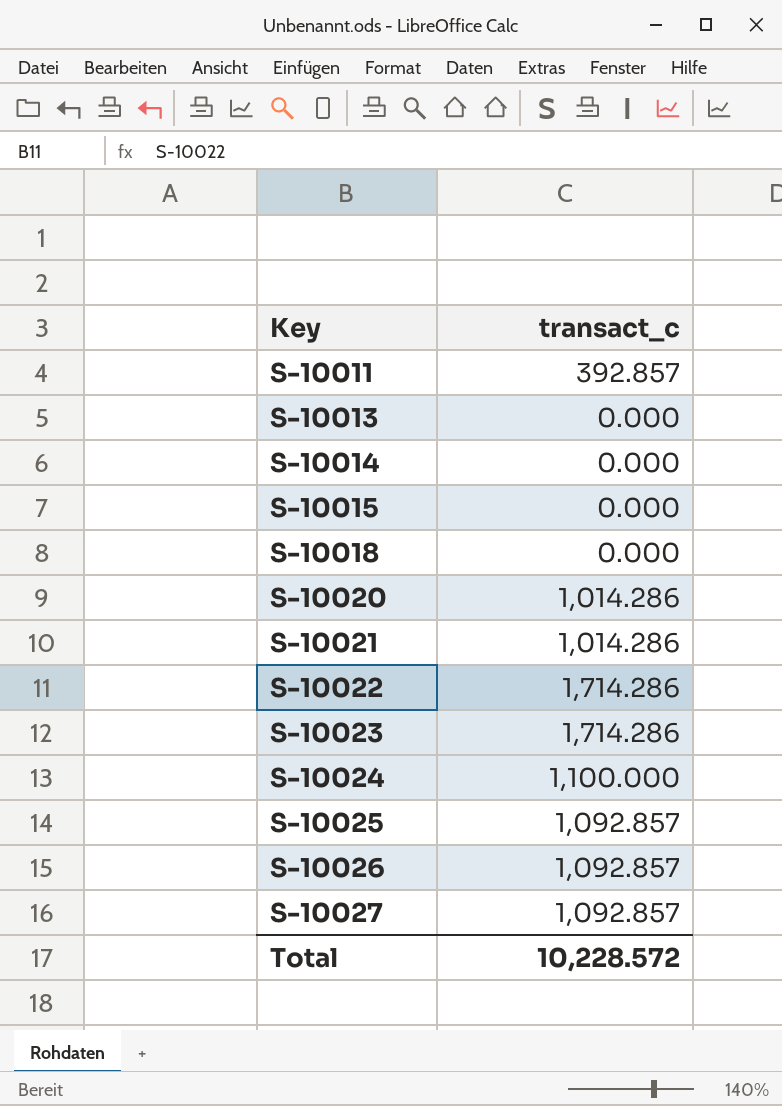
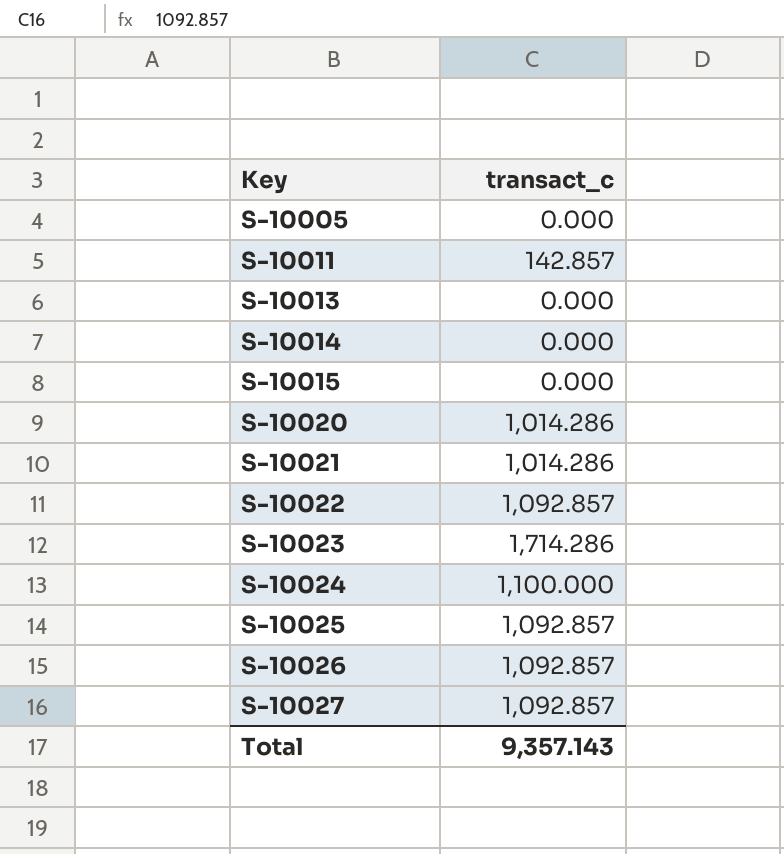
row S-10018: 0.000 -> none
row S-10005: none -> 0.000
S-10011 | transact_c: 392.857 -> 142.857
S-10022 | transact_c: 1,714.286 -> 1,092.857
Total | transact_c: 10,228.572 -> 9,357.143

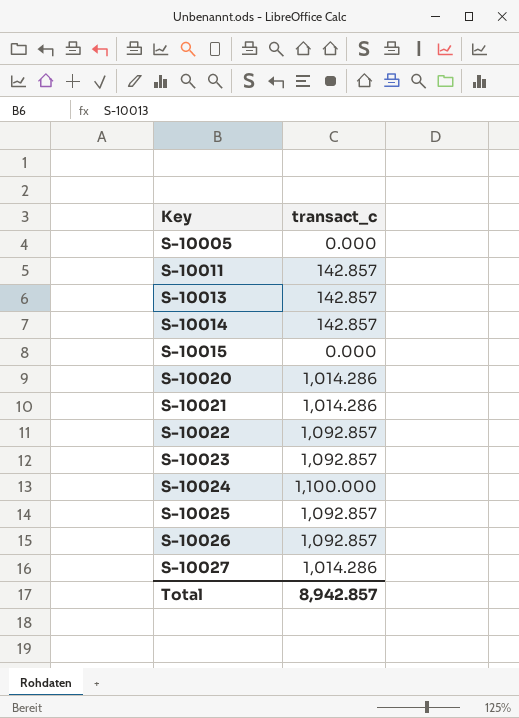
S-10013 | transact_c: 0.000 -> 142.857
S-10014 | transact_c: 0.000 -> 142.857
S-10023 | transact_c: 1,714.286 -> 1,092.857
S-10027 | transact_c: 1,092.857 -> 1,014.286
Total | transact_c: 9,357.143 -> 8,942.857

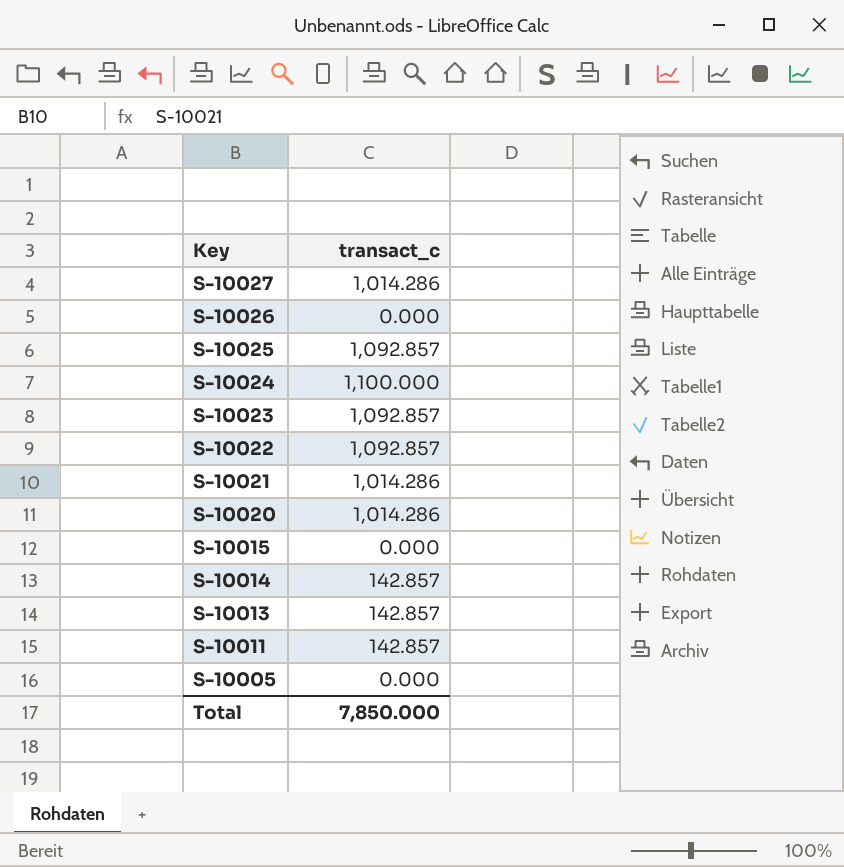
row order: Key ascending -> Key descending
S-10026 | transact_c: 1,092.857 -> 0.000
Total | transact_c: 8,942.857 -> 7,850.000

